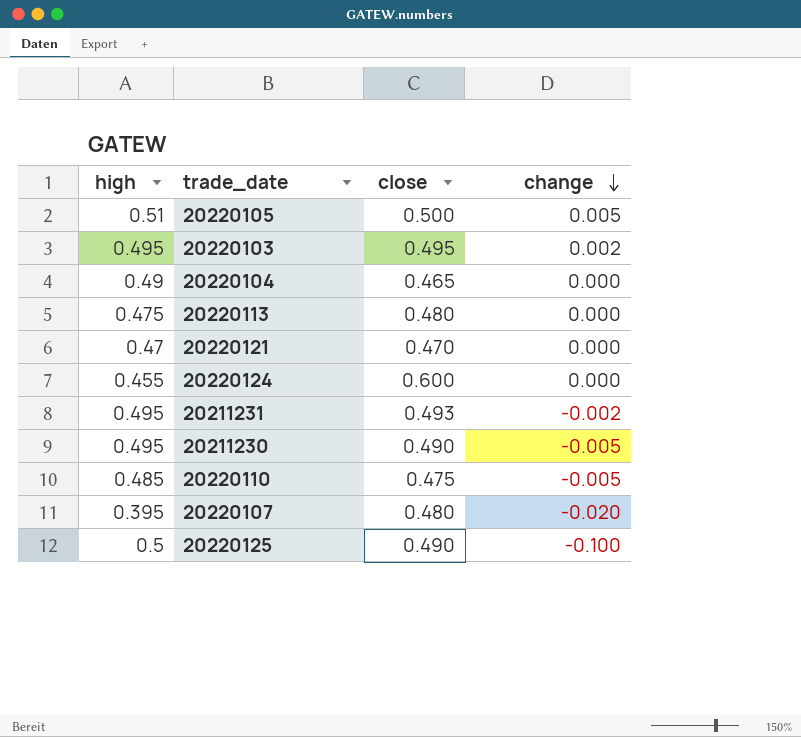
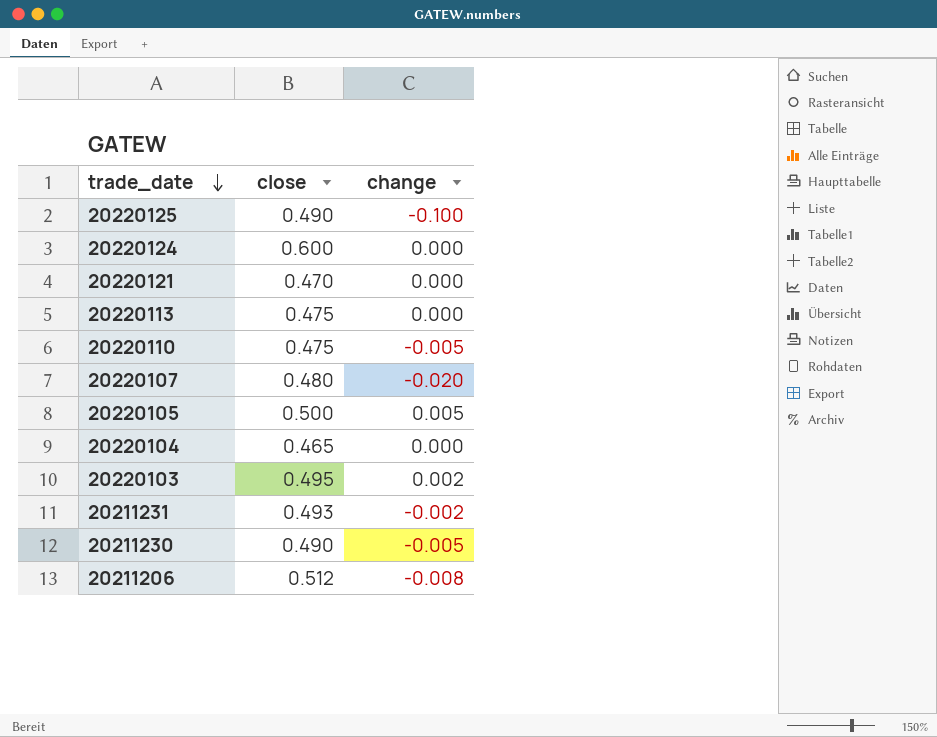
row order: change descending -> trade_date descending
column high | position: 1 -> none
20220113 | close: 0.480 -> 0.475
row 20211206: none -> 0.512 | -0.008

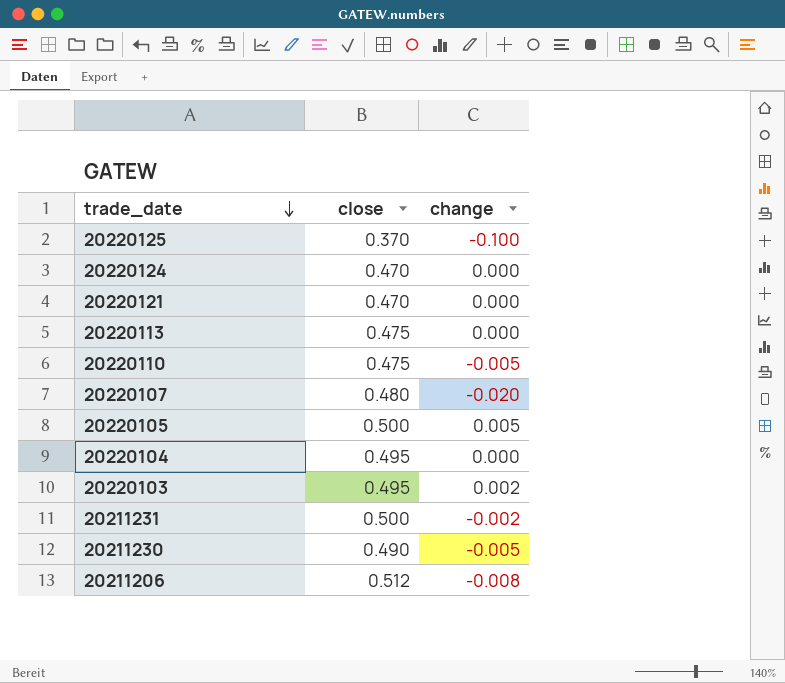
20220125 | close: 0.490 -> 0.370
20220124 | close: 0.600 -> 0.470
20220104 | close: 0.465 -> 0.495
20211231 | close: 0.493 -> 0.500

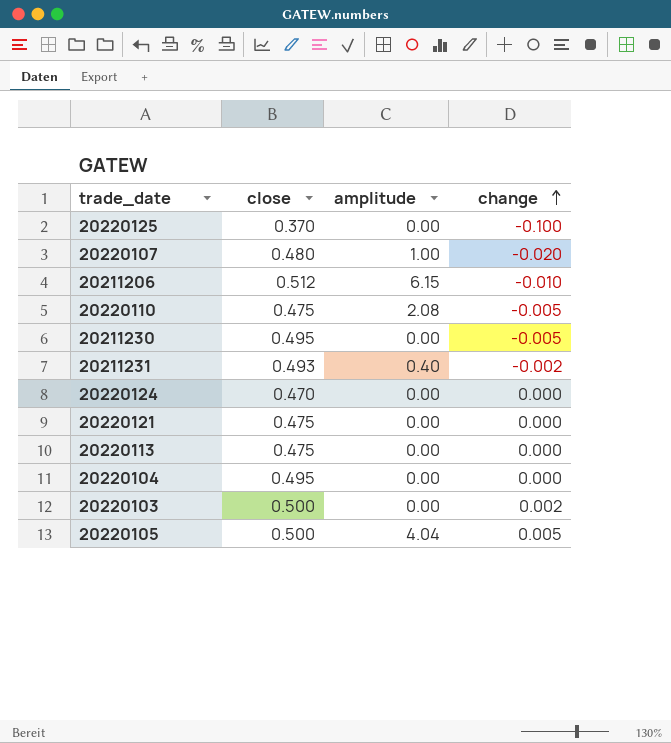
row order: trade_date descending -> change ascending
column amplitude | position: none -> 3
20211206 | change: -0.008 -> -0.010
20211230 | close: 0.490 -> 0.495
20211231 | close: 0.500 -> 0.493
20220121 | close: 0.470 -> 0.475
20220103 | close: 0.495 -> 0.500

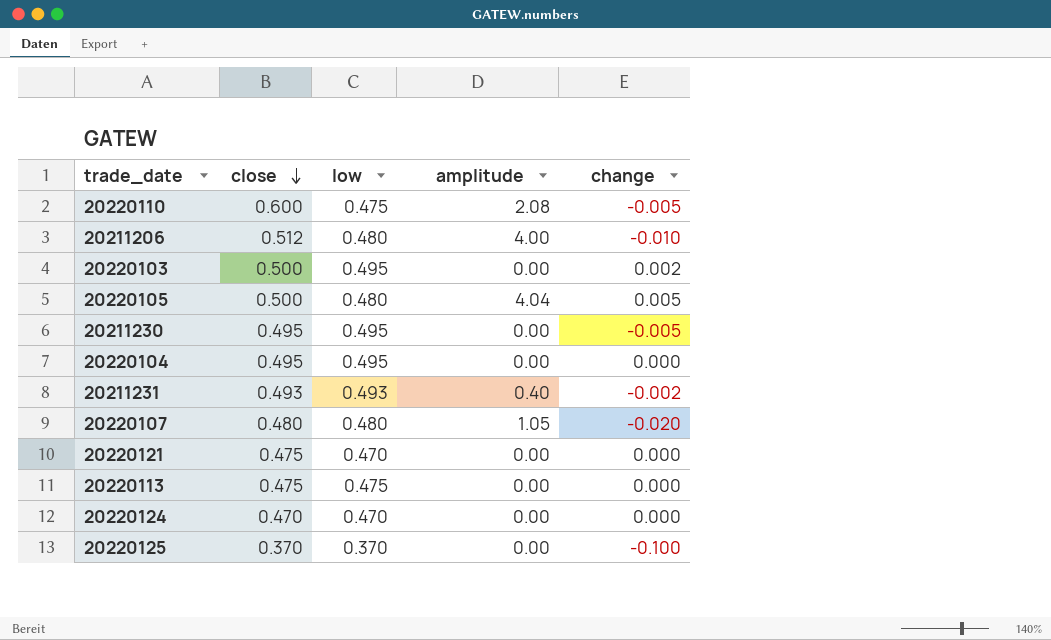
row order: change ascending -> close descending
column low | position: none -> 3
20220110 | close: 0.475 -> 0.600
20211206 | amplitude: 6.15 -> 4.00
20220107 | amplitude: 1.00 -> 1.05

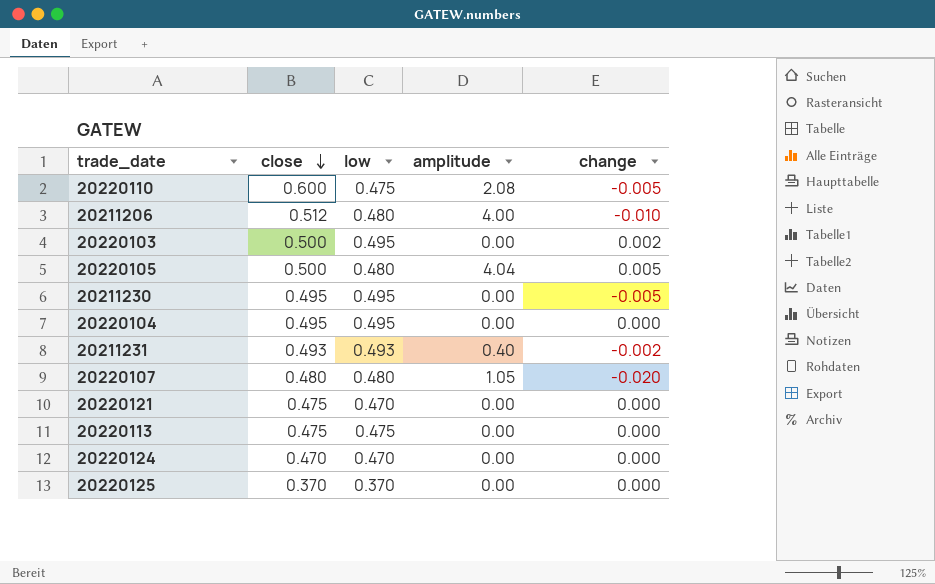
20220125 | change: -0.100 -> 0.000

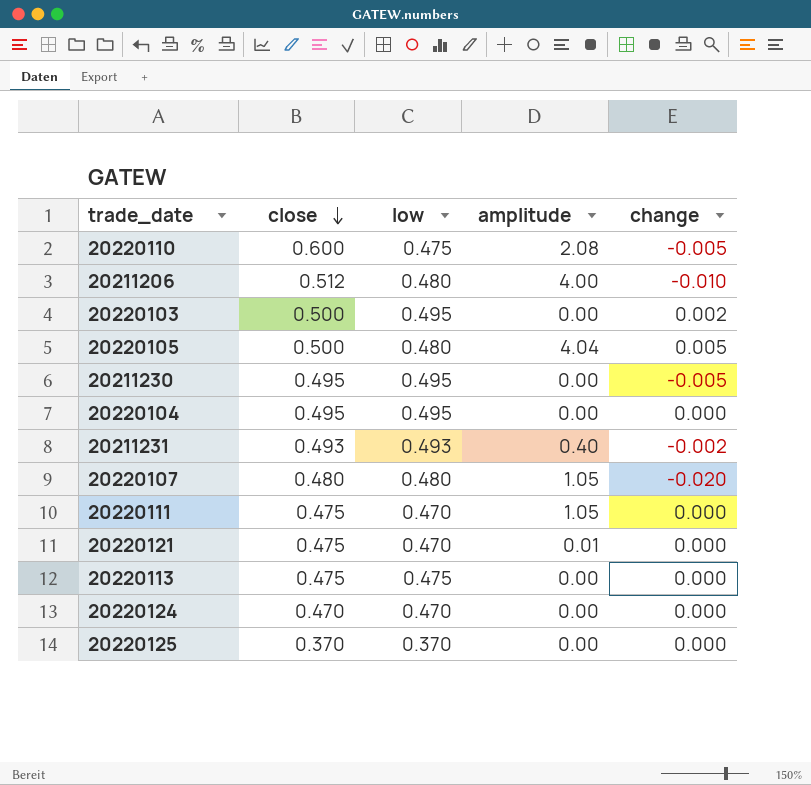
row 20220111: none -> 0.475 | 0.470 | 1.05 | 0.000
20220121 | amplitude: 0.00 -> 0.01

